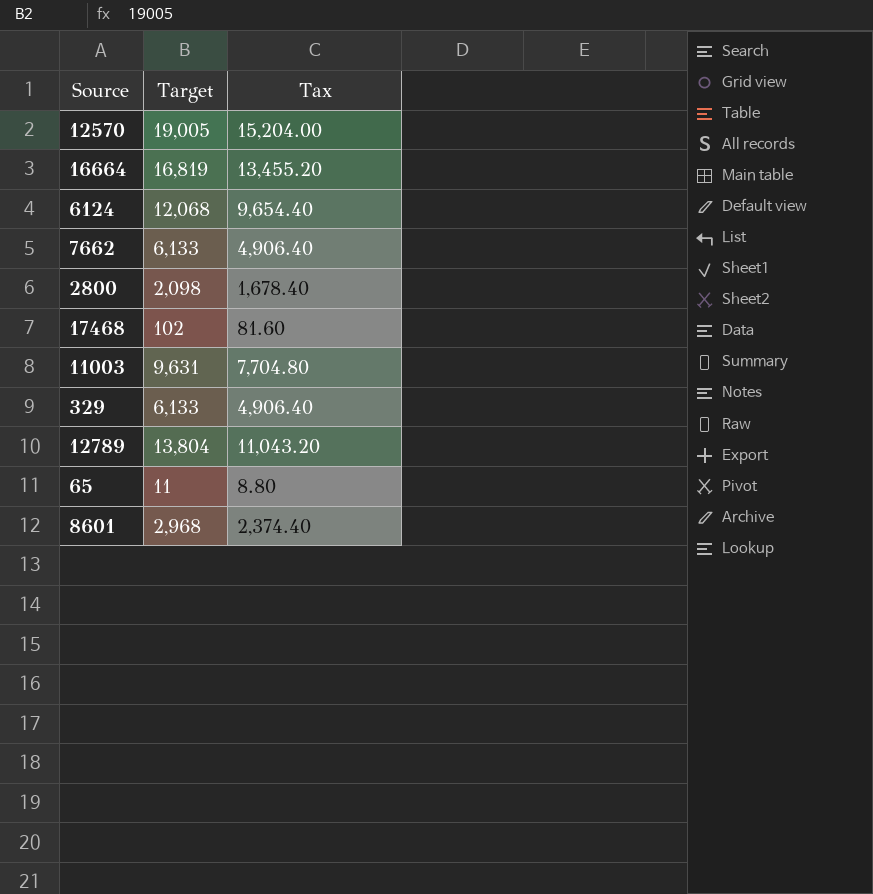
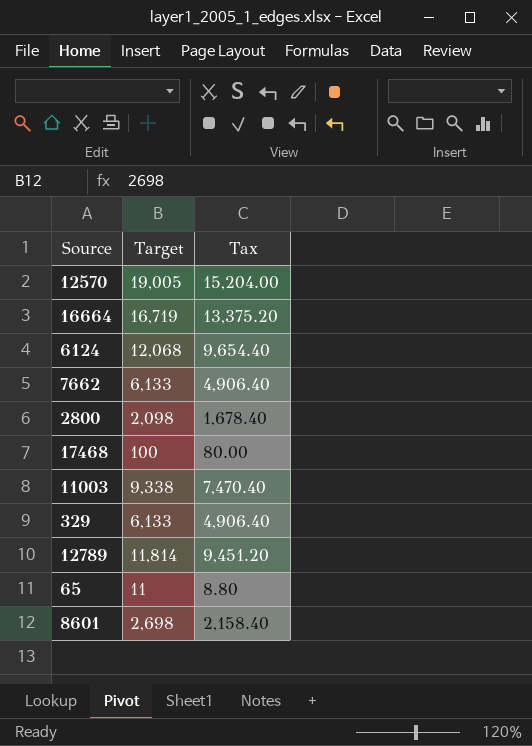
16664 | Target: 16,819 -> 16,719
16664 | Tax: 13,455.20 -> 13,375.20
17468 | Target: 102 -> 100
17468 | Tax: 81.60 -> 80.00
11003 | Target: 9,631 -> 9,338
11003 | Tax: 7,704.80 -> 7,470.40
12789 | Target: 13,804 -> 11,814
12789 | Tax: 11,043.20 -> 9,451.20
8601 | Target: 2,968 -> 2,698
8601 | Tax: 2,374.40 -> 2,158.40

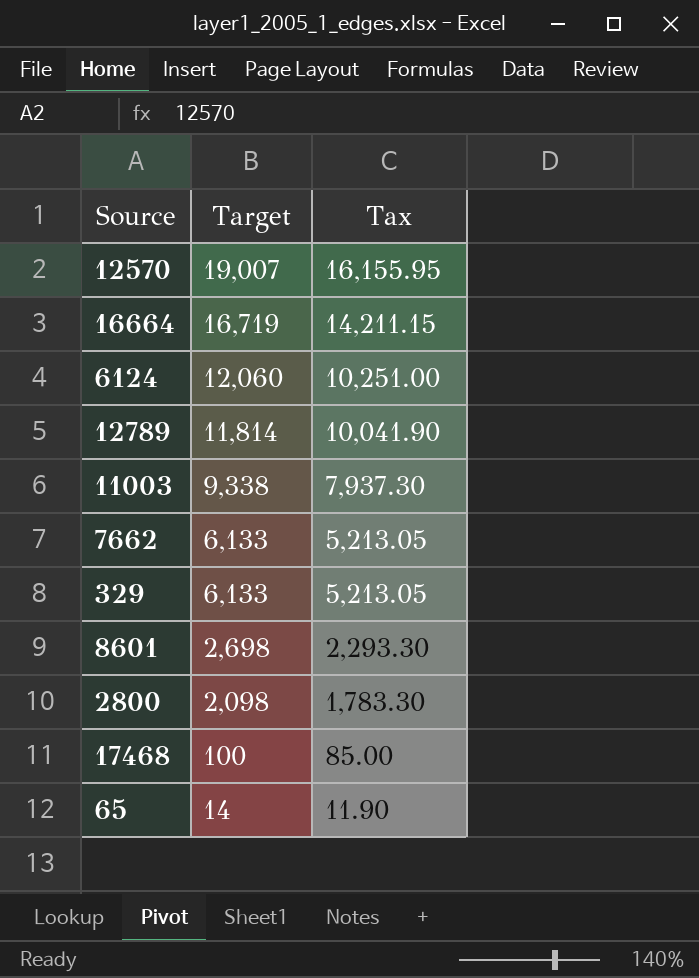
row order: none -> Target descending
column Tax | formula: [Target] * 0.8 -> [Target] * 0.85
12570 | Target: 19,005 -> 19,007
6124 | Target: 12,068 -> 12,060
65 | Target: 11 -> 14

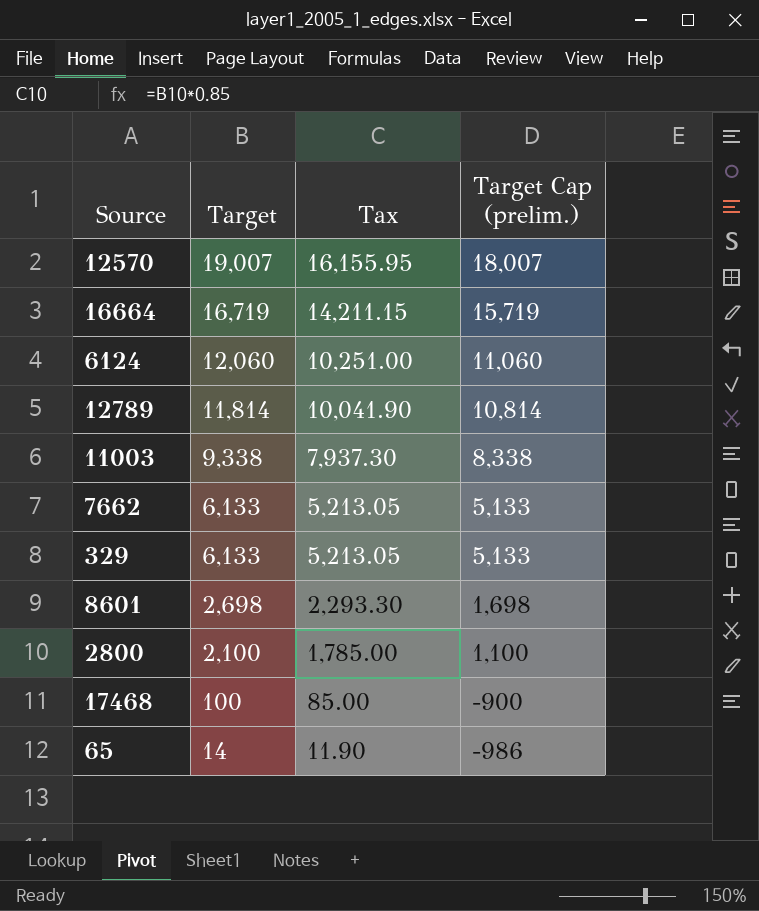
column Target Cap (prelim.) | formula: none -> [Target] - 1000
2800 | Target: 2,098 -> 2,100
2800 | Tax: 1,783.30 -> 1,785.00

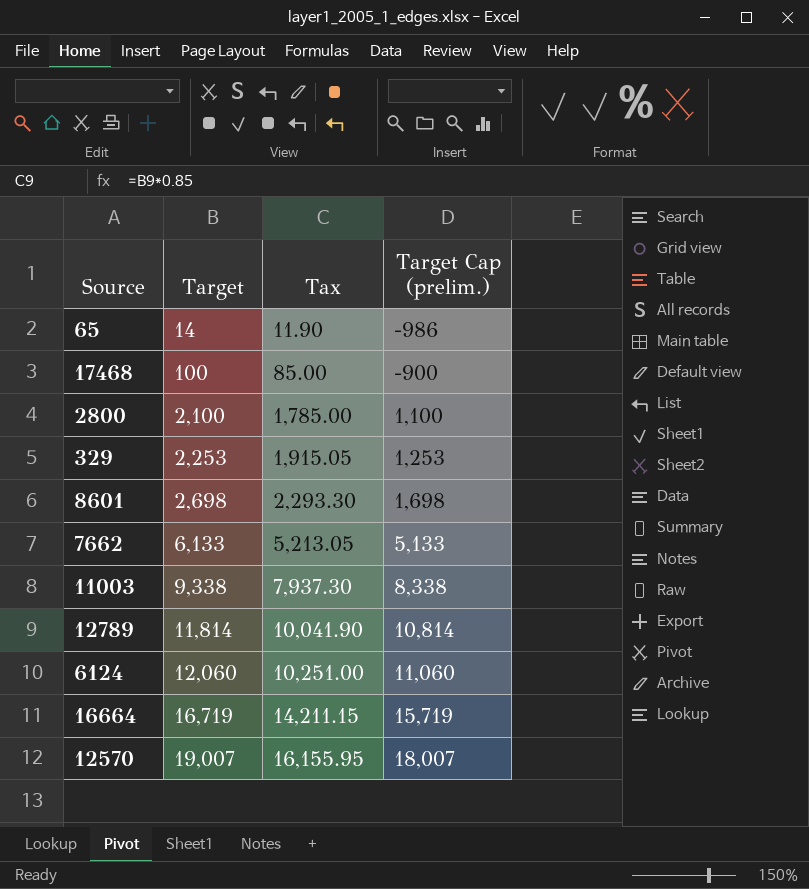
row order: Target descending -> Target ascending
329 | Target: 6,133 -> 2,253
329 | Tax: 5,213.05 -> 1,915.05
329 | Target Cap (prelim.): 5,133 -> 1,253

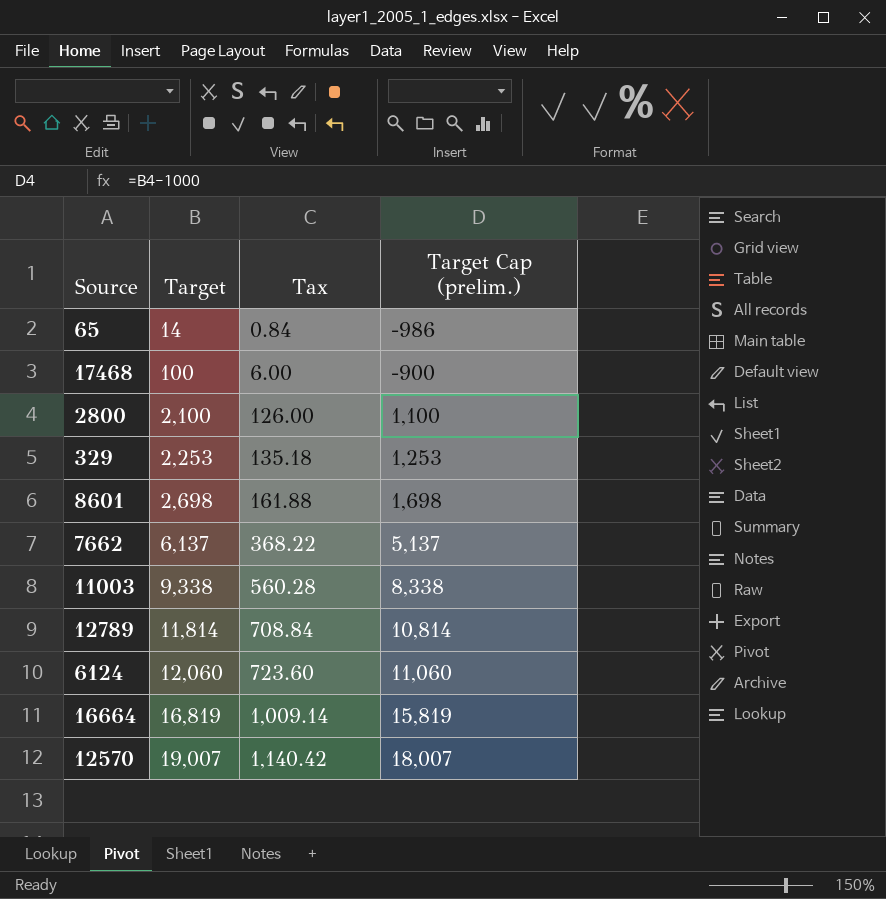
column Tax | formula: [Target] * 0.85 -> [Target] * 0.06
7662 | Target: 6,133 -> 6,137
7662 | Target Cap (prelim.): 5,133 -> 5,137
16664 | Target: 16,719 -> 16,819
16664 | Target Cap (prelim.): 15,719 -> 15,819

